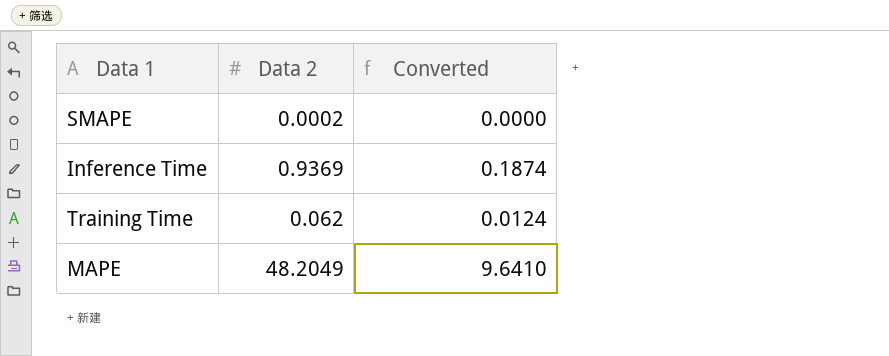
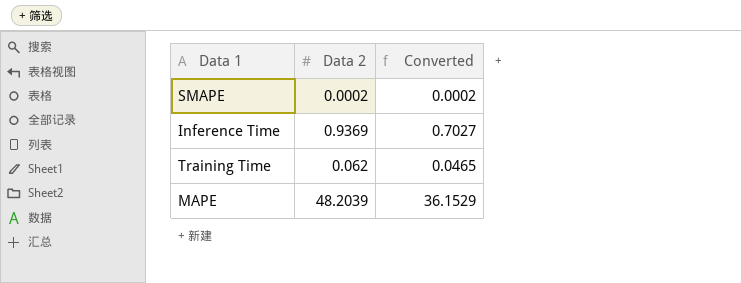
column Converted | formula: [Data 2] * 0.2 -> [Data 2] * 0.75
MAPE | Data 2: 48.2049 -> 48.2039

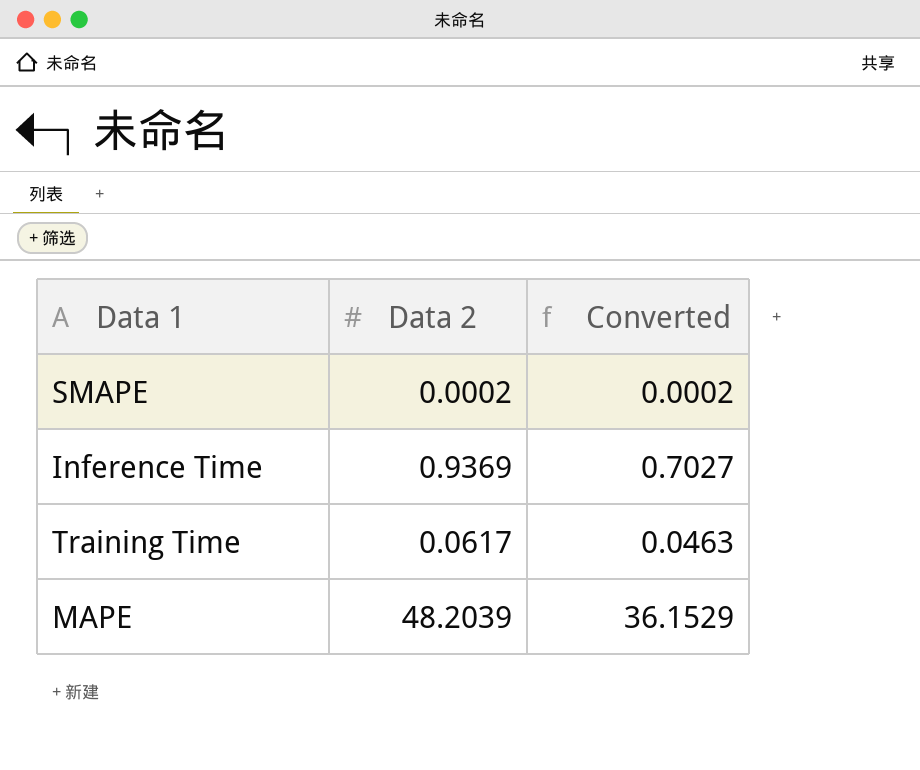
Training Time | Data 2: 0.062 -> 0.0617
Training Time | Converted: 0.0465 -> 0.0463

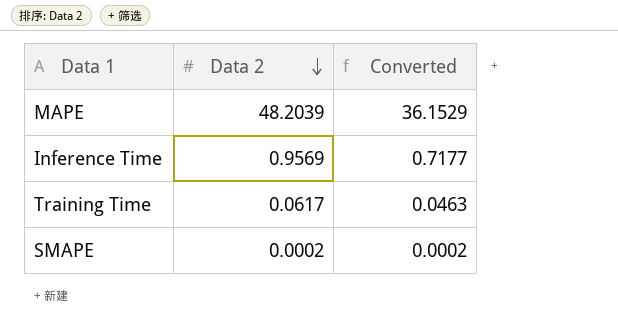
row order: none -> Data 2 descending
Inference Time | Data 2: 0.9369 -> 0.9569
Inference Time | Converted: 0.7027 -> 0.7177

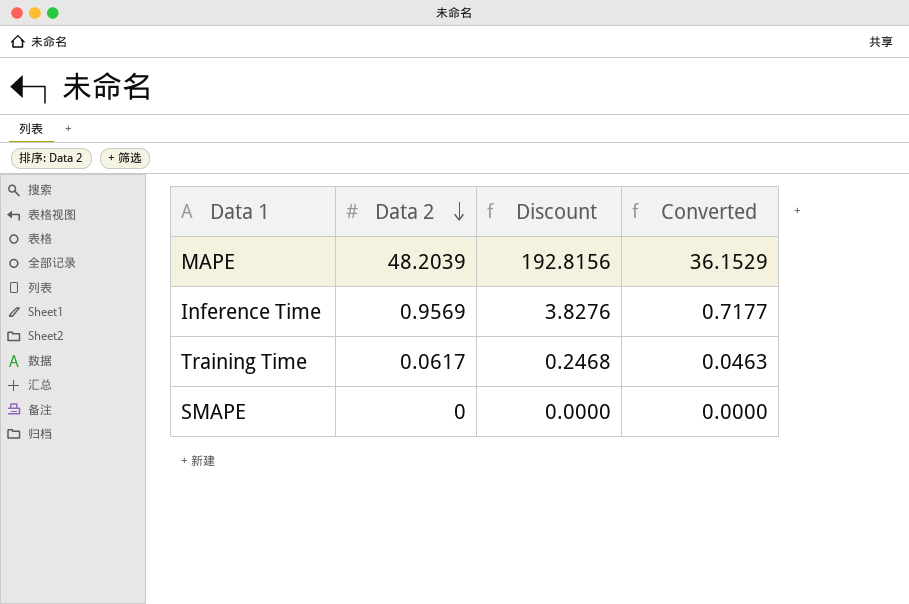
column Discount | formula: none -> [Data 2] * 4
SMAPE | Data 2: 0.0002 -> 0
SMAPE | Converted: 0.0002 -> 0.0000

